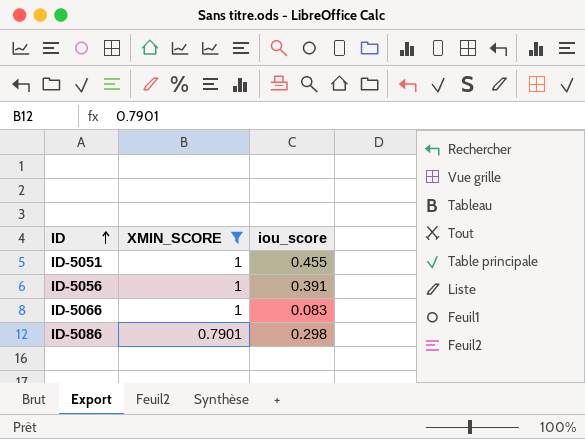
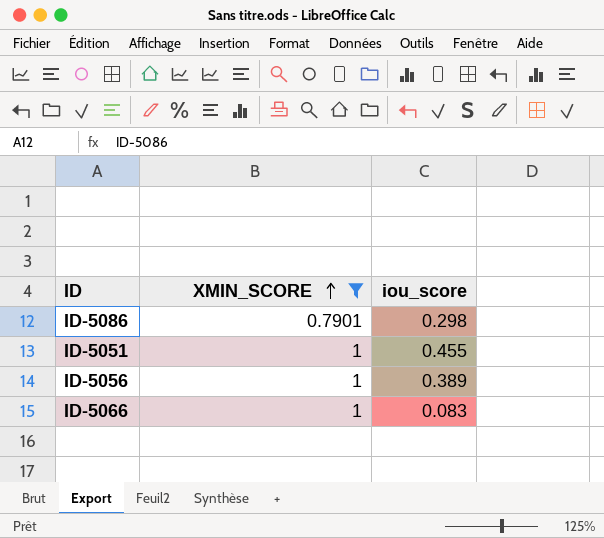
row order: ID ascending -> XMIN_SCORE ascending
ID-5056 | iou_score: 0.391 -> 0.389

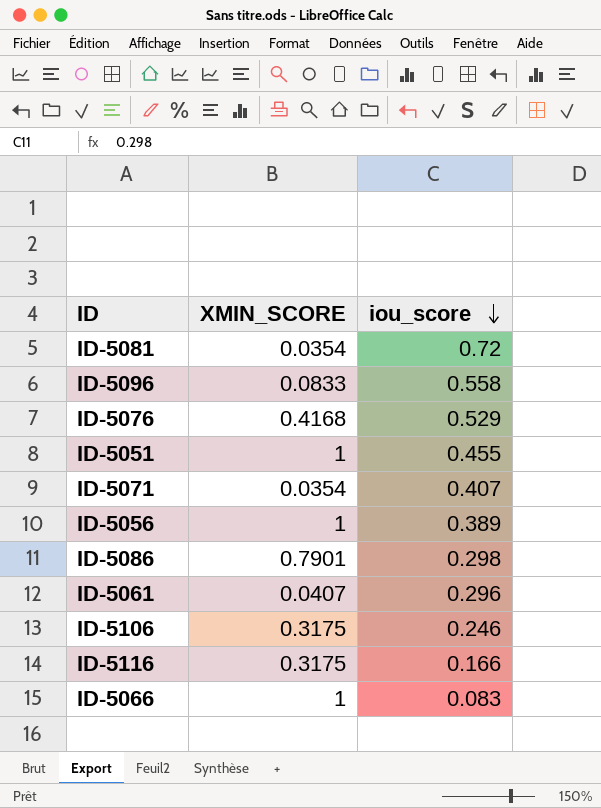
filter: XMIN_SCORE >= 0.7901 -> none
row order: XMIN_SCORE ascending -> iou_score descending

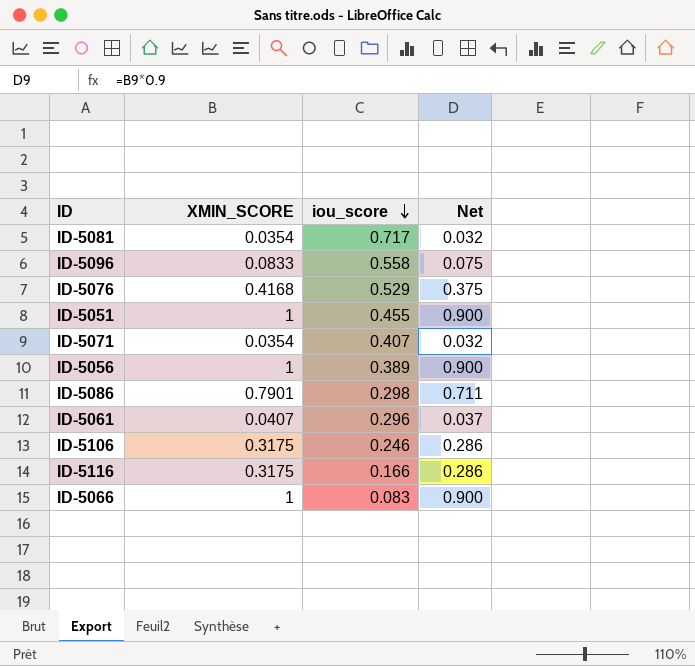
column Net | formula: none -> [XMIN_SCORE] * 0.9
ID-5081 | iou_score: 0.72 -> 0.717

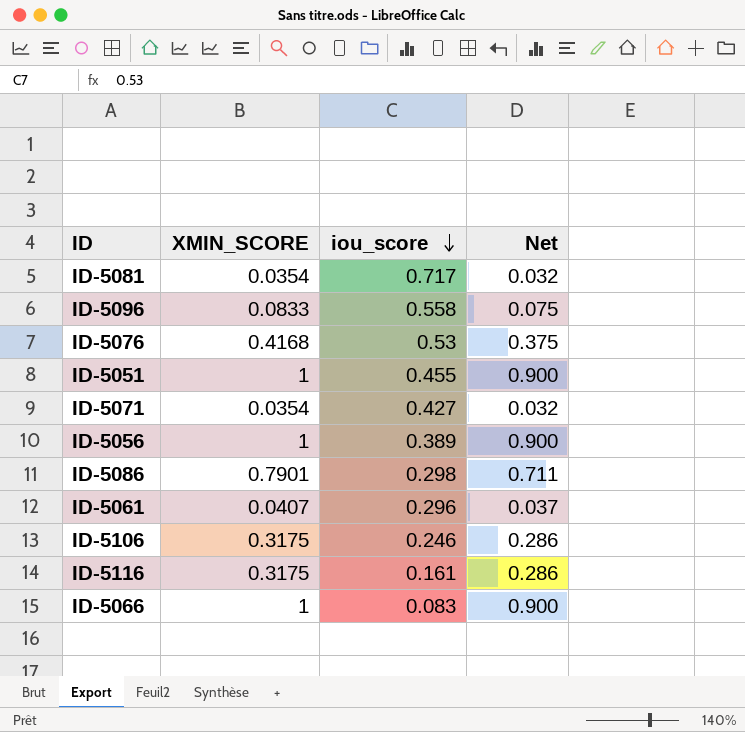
ID-5076 | iou_score: 0.529 -> 0.53
ID-5071 | iou_score: 0.407 -> 0.427
ID-5116 | iou_score: 0.166 -> 0.161

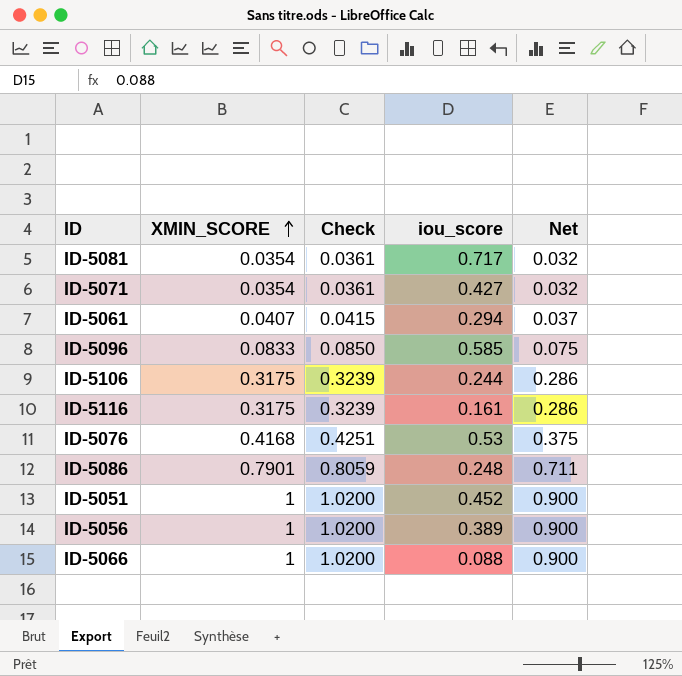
row order: iou_score descending -> XMIN_SCORE ascending
column Check | formula: none -> [XMIN_SCORE] * 1.02
ID-5061 | iou_score: 0.296 -> 0.294
ID-5096 | iou_score: 0.558 -> 0.585
ID-5106 | iou_score: 0.246 -> 0.244
ID-5086 | iou_score: 0.298 -> 0.248
ID-5051 | iou_score: 0.455 -> 0.452
ID-5066 | iou_score: 0.083 -> 0.088

